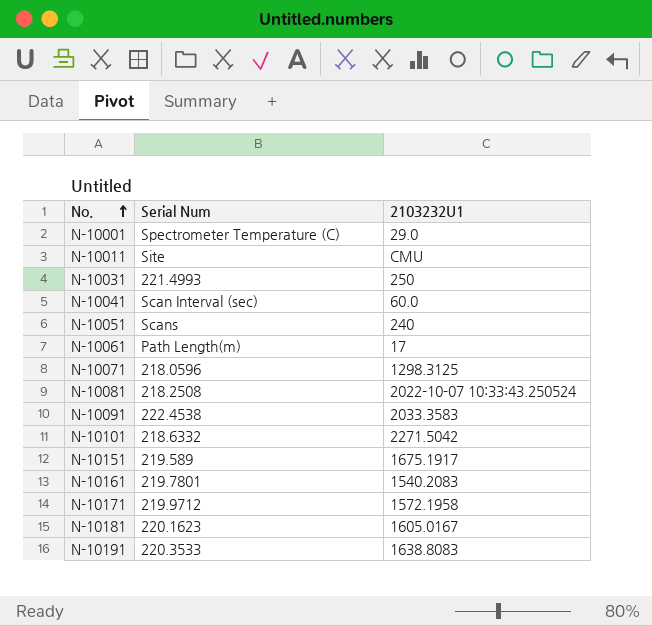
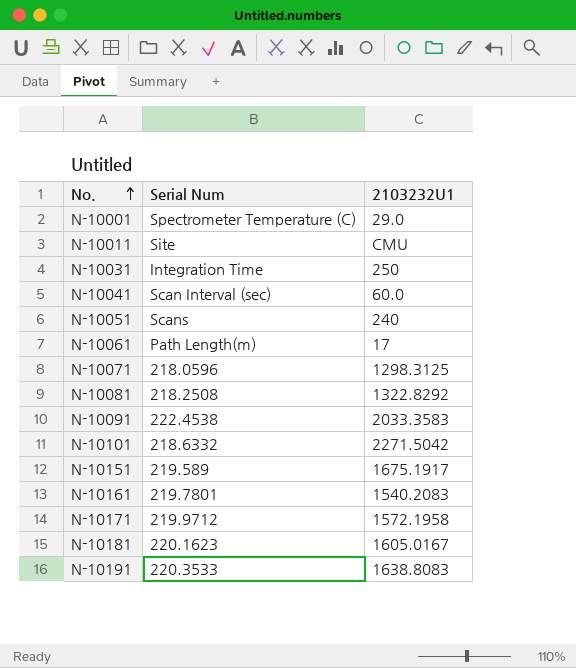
N-10031 | Serial Num: 221.4993 -> Integration Time
N-10081 | 2103232U1: 2022-10-07 10:33:43.250524 -> 1322.8292

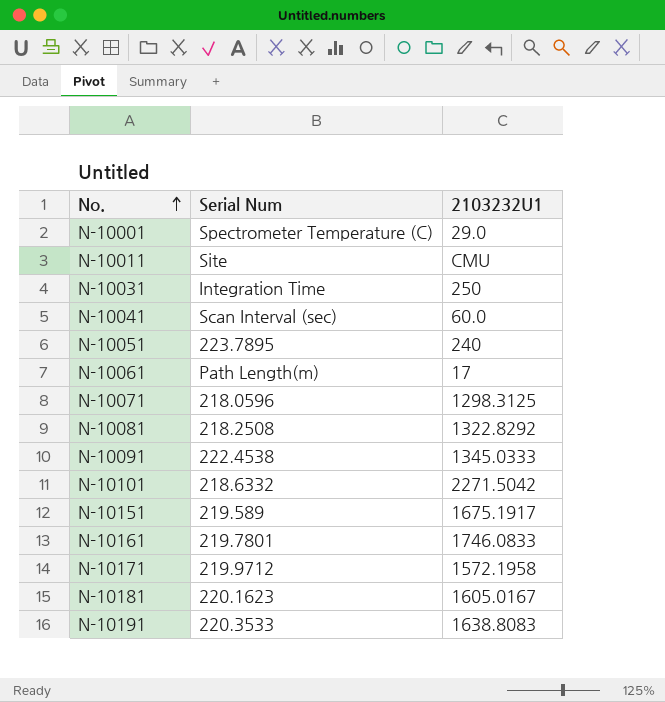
N-10051 | Serial Num: Scans -> 223.7895
N-10091 | 2103232U1: 2033.3583 -> 1345.0333
N-10161 | 2103232U1: 1540.2083 -> 1746.0833

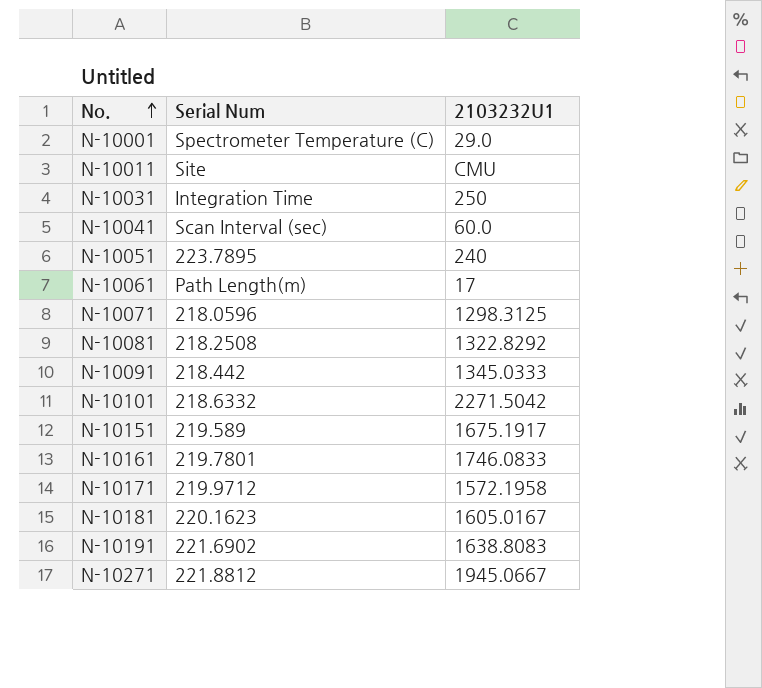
N-10091 | Serial Num: 222.4538 -> 218.442
N-10191 | Serial Num: 220.3533 -> 221.6902
row N-10271: none -> 221.8812 | 1945.0667

